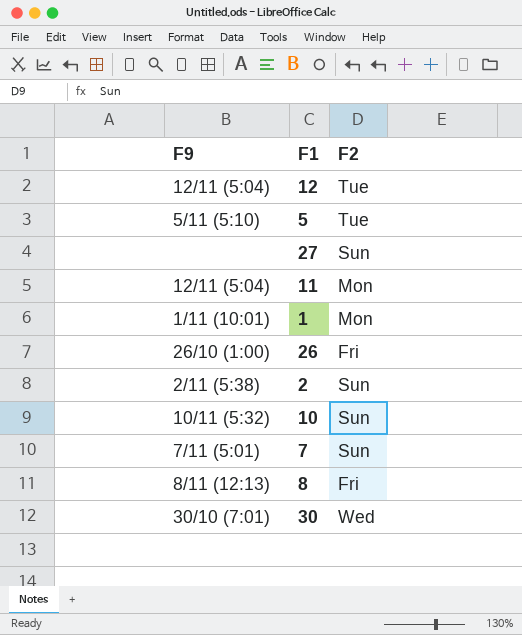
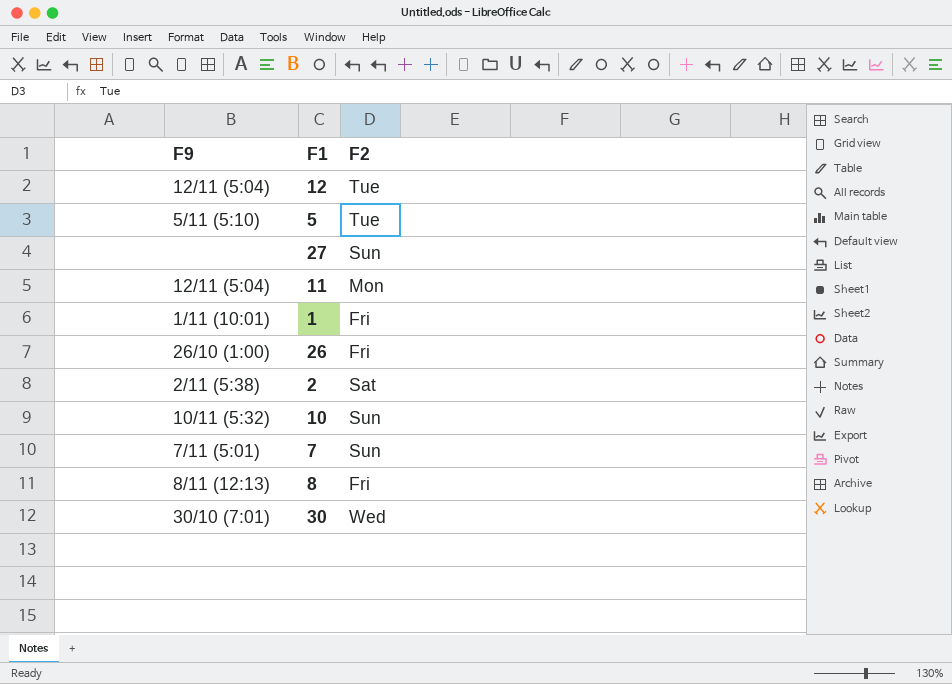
1 | F2: Mon -> Fri
2 | F2: Sun -> Sat

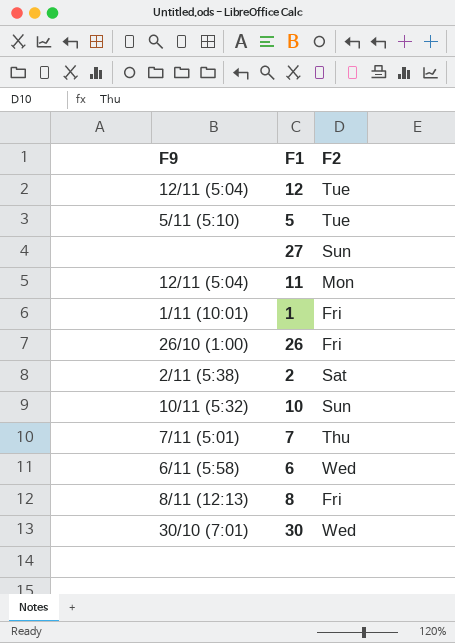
7 | F2: Sun -> Thu
row 6: none -> 6/11 (5:58) | Wed

